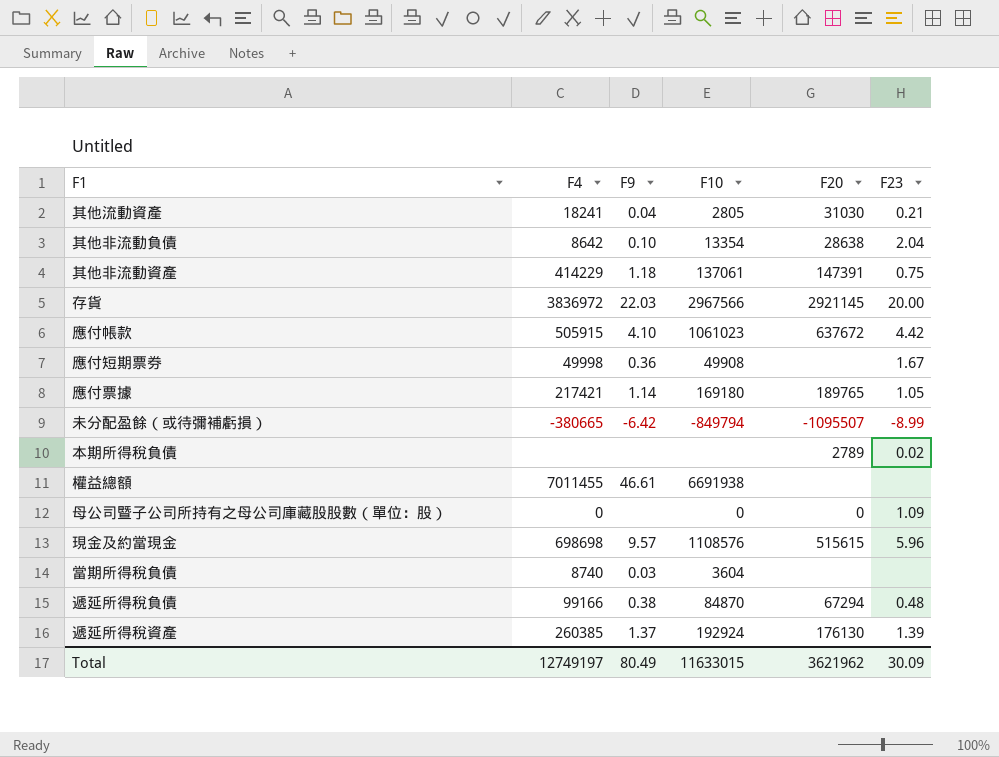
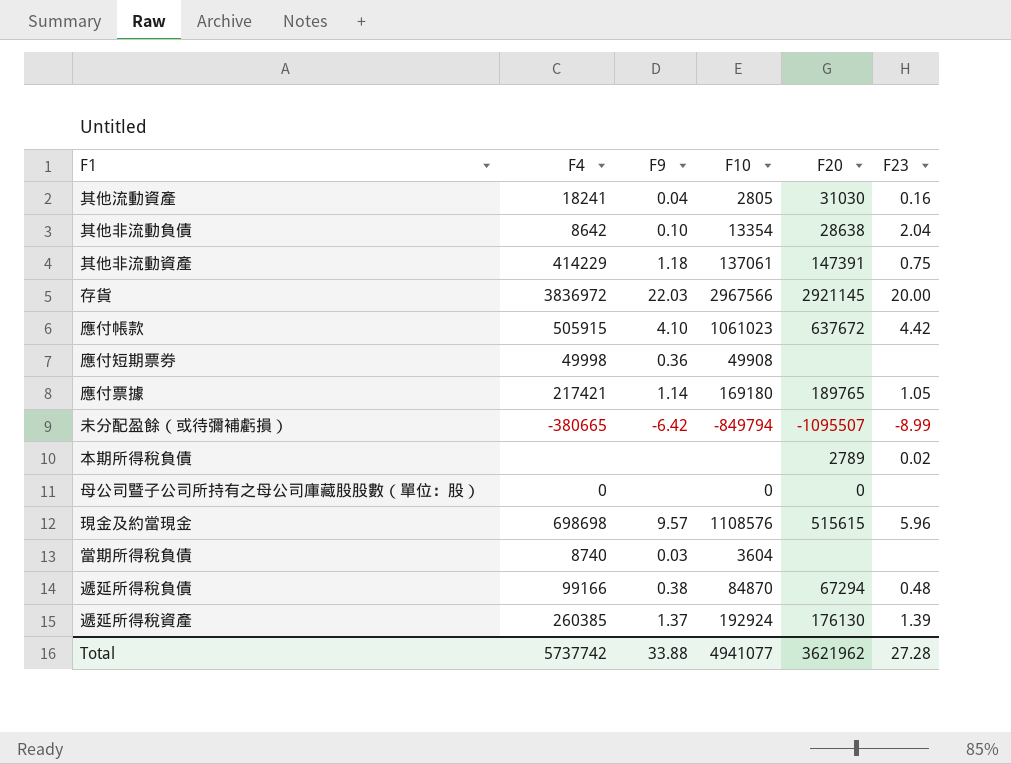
row 權益總額: 7011455 | 46.61 | 6691938 | none | none -> none
其他流動資產 | F23: 0.21 -> 0.16
應付短期票券 | F23: 1.67 -> none
母公司暨子公司所持有之母公司庫藏股股數（單位：股） | F23: 1.09 -> none
Total | F4: 12749197 -> 5737742
Total | F9: 80.49 -> 33.88
Total | F10: 11633015 -> 4941077
Total | F23: 30.09 -> 27.28

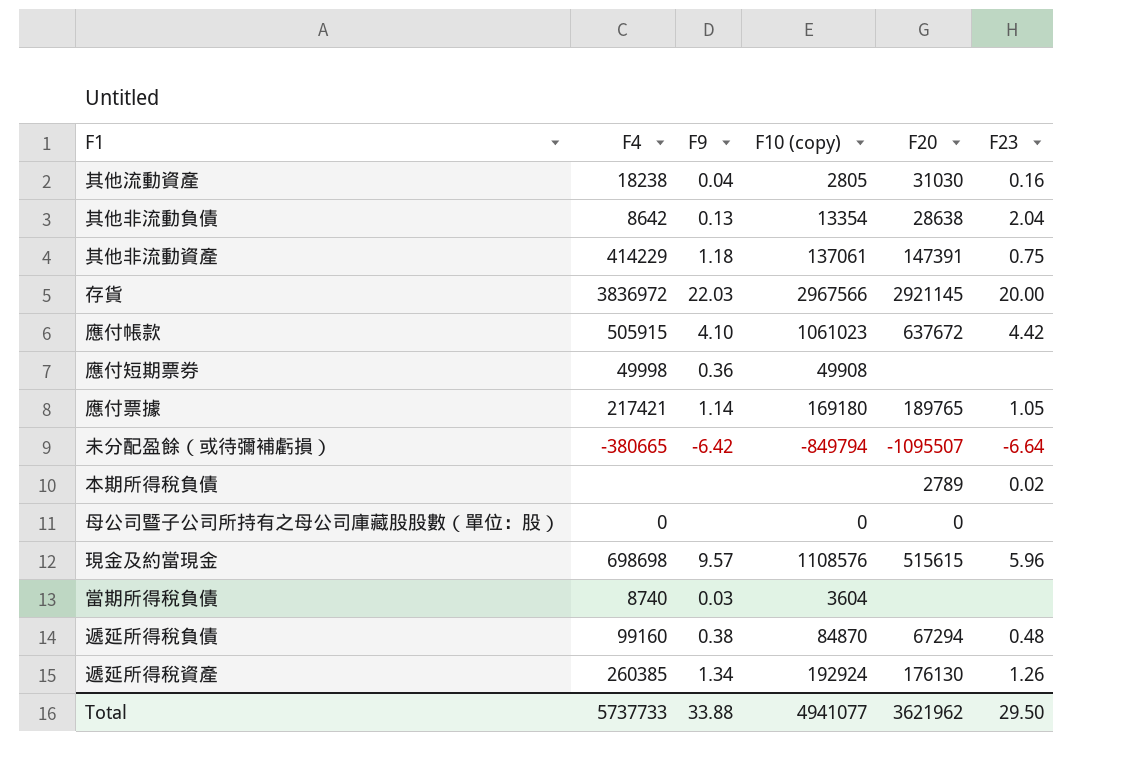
column name: F10 -> F10 (copy)
其他流動資產 | F4: 18241 -> 18238
其他非流動負債 | F9: 0.10 -> 0.13
未分配盈餘（或待彌補虧損） | F23: -8.99 -> -6.64
遞延所得稅負債 | F4: 99166 -> 99160
遞延所得稅資產 | F9: 1.37 -> 1.34
遞延所得稅資產 | F23: 1.39 -> 1.26
Total | F4: 5737742 -> 5737733
Total | F23: 27.28 -> 29.50

